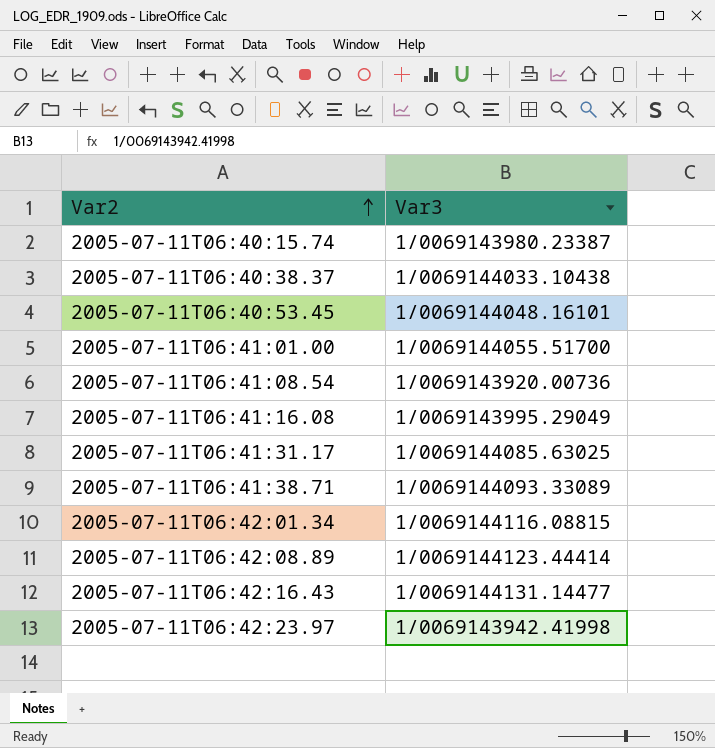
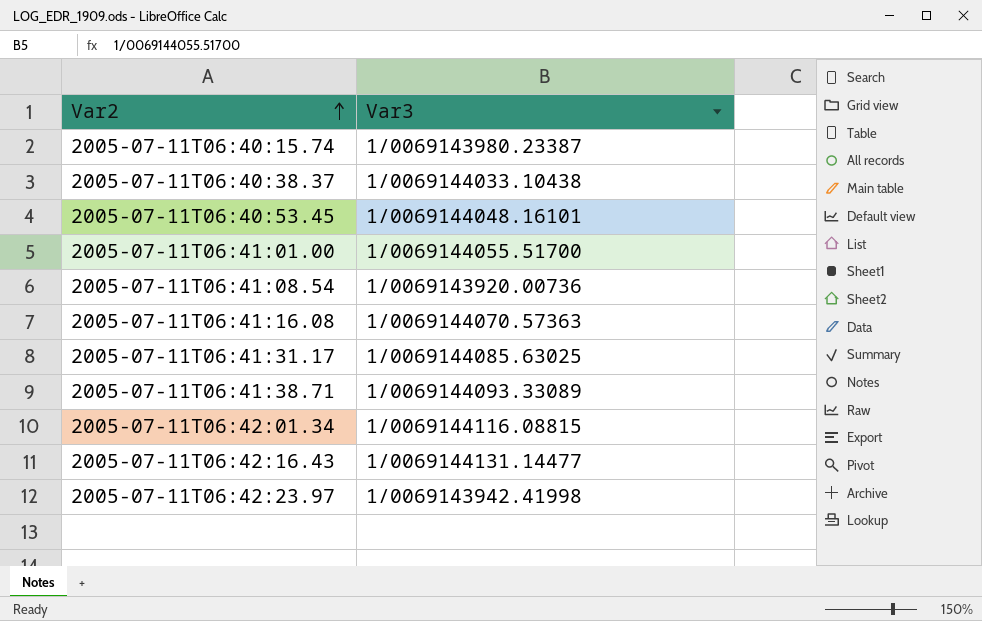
row 2005-07-11T06:42:08.89: 1/0069144123.44414 -> none
2005-07-11T06:41:16.08 | Var3: 1/0069143995.29049 -> 1/0069144070.57363

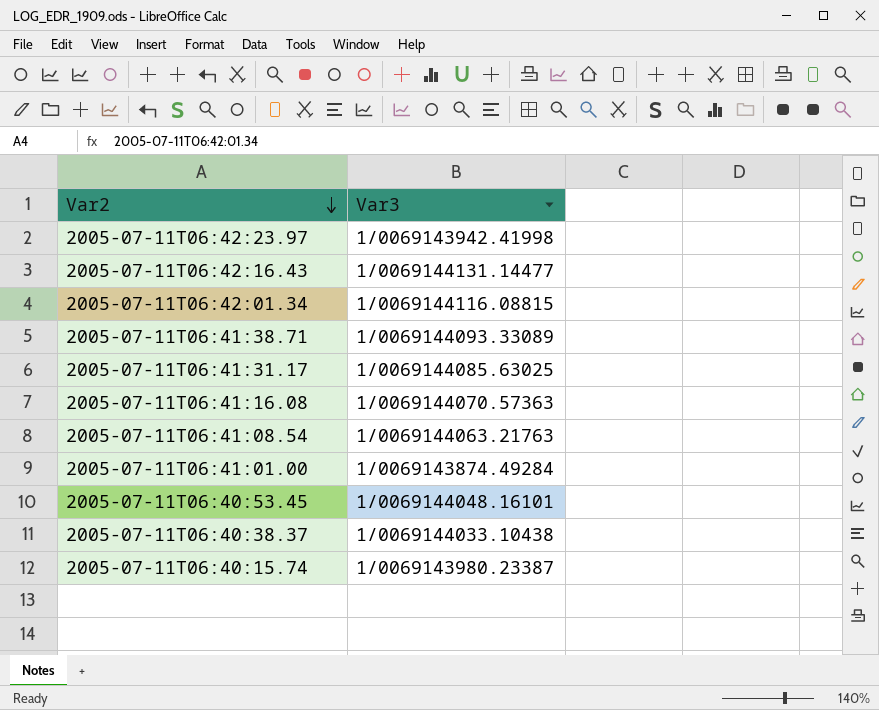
row order: Var2 ascending -> Var2 descending
2005-07-11T06:41:08.54 | Var3: 1/0069143920.00736 -> 1/0069144063.21763
2005-07-11T06:41:01.00 | Var3: 1/0069144055.51700 -> 1/0069143874.49284

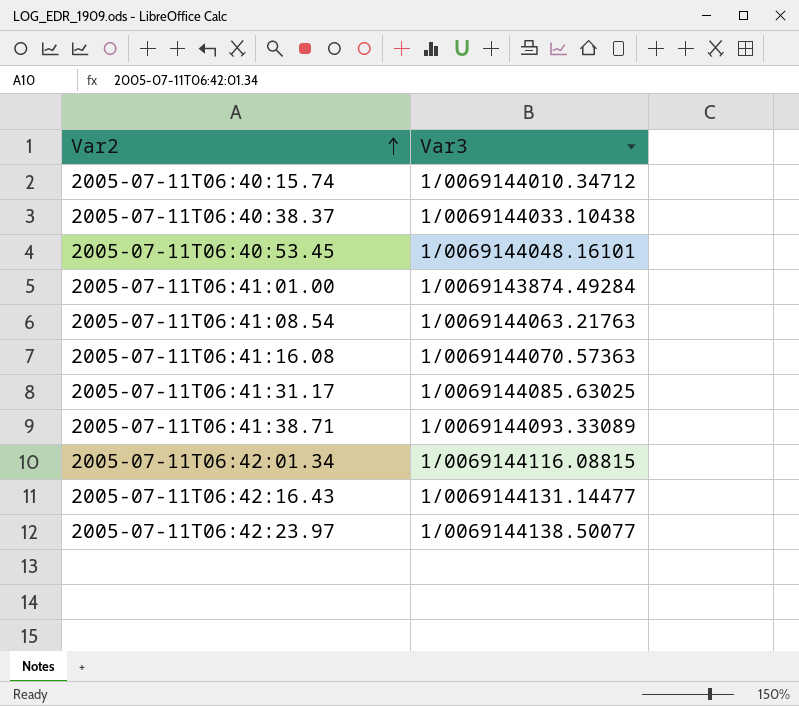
row order: Var2 descending -> Var2 ascending
2005-07-11T06:40:15.74 | Var3: 1/0069143980.23387 -> 1/0069144010.34712
2005-07-11T06:42:23.97 | Var3: 1/0069143942.41998 -> 1/0069144138.50077

